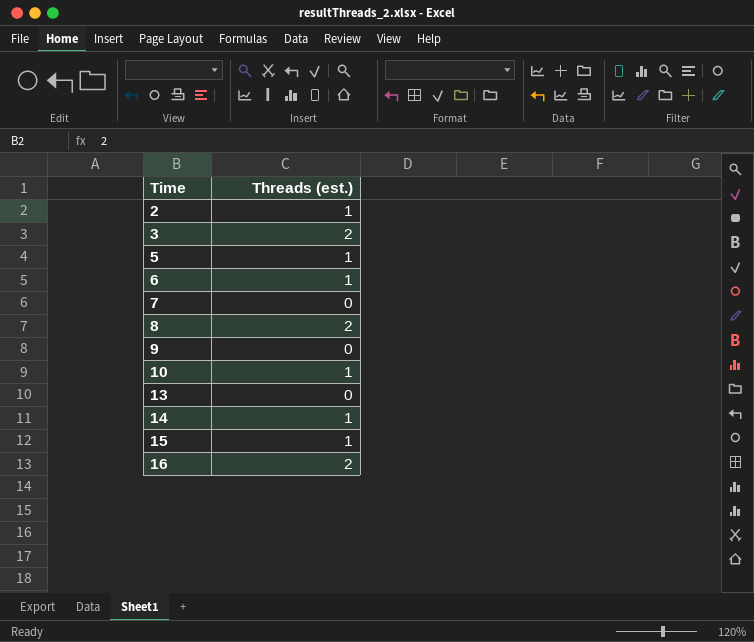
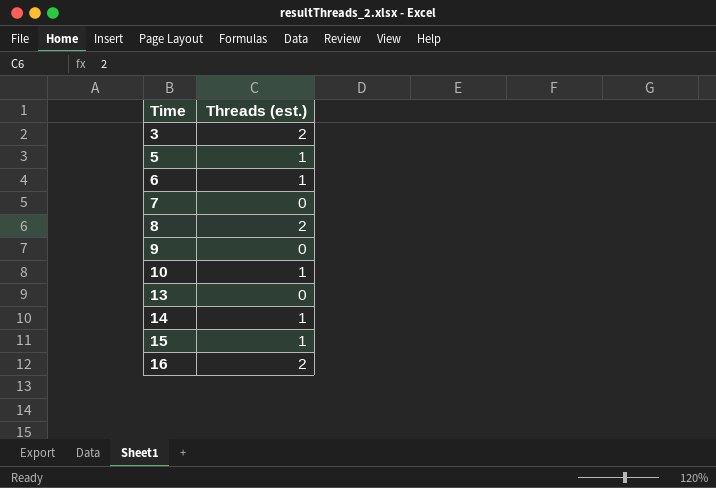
row 2: 1 -> none

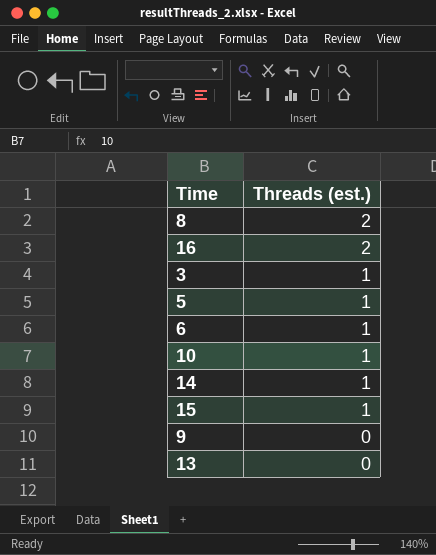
row order: Time ascending -> Threads (est.) descending
row 7: 0 -> none
3 | Threads (est.): 2 -> 1

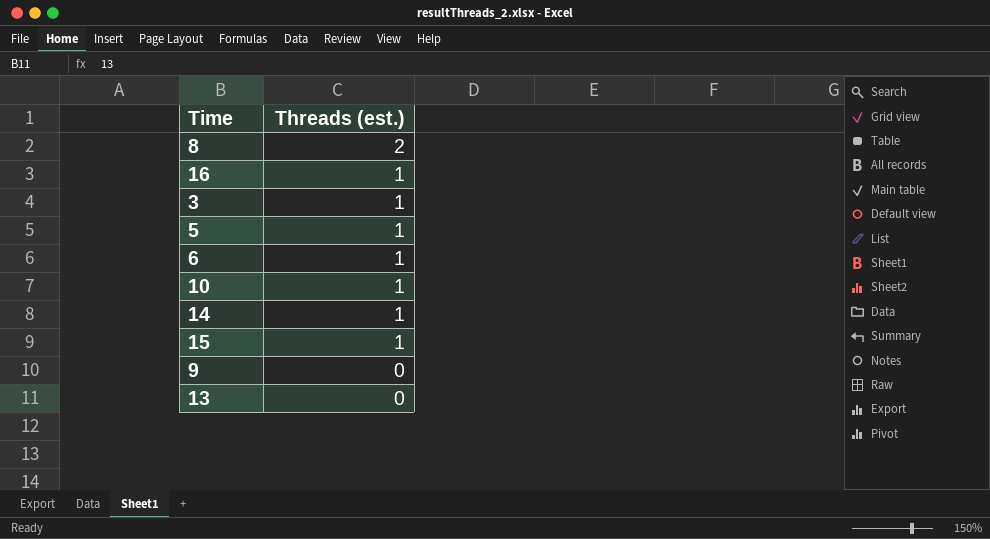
16 | Threads (est.): 2 -> 1

